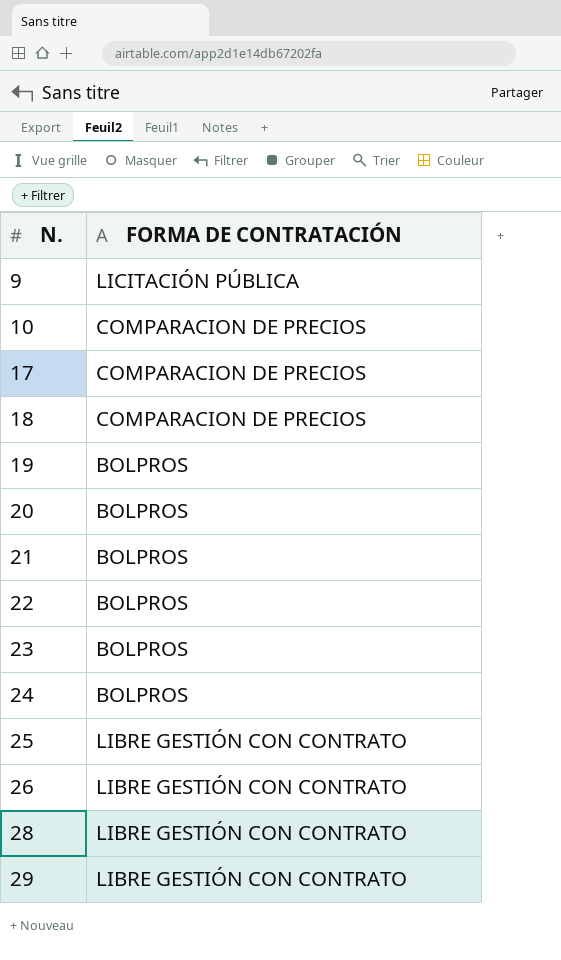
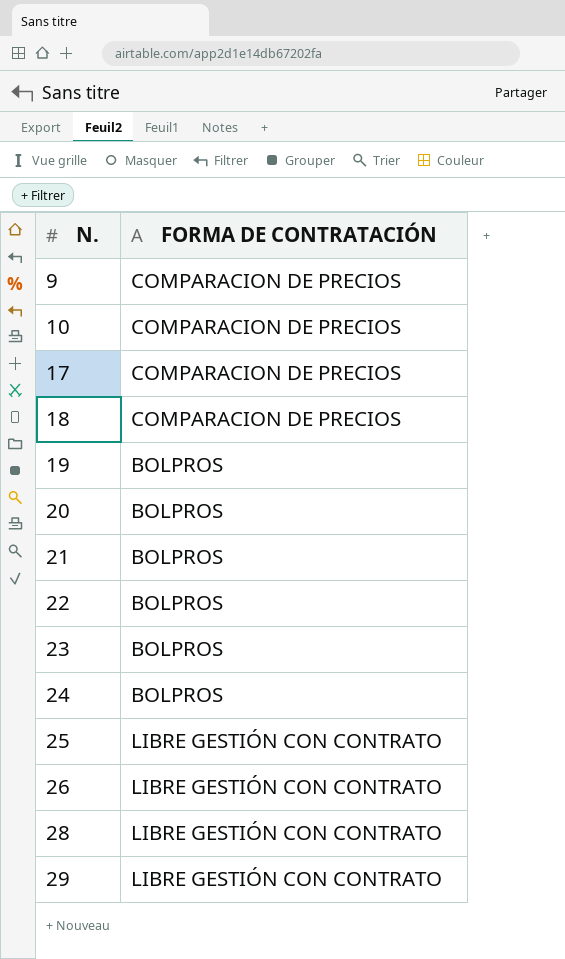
9 | FORMA DE CONTRATACIÓN: LICITACIÓN PÚBLICA -> COMPARACION DE PRECIOS

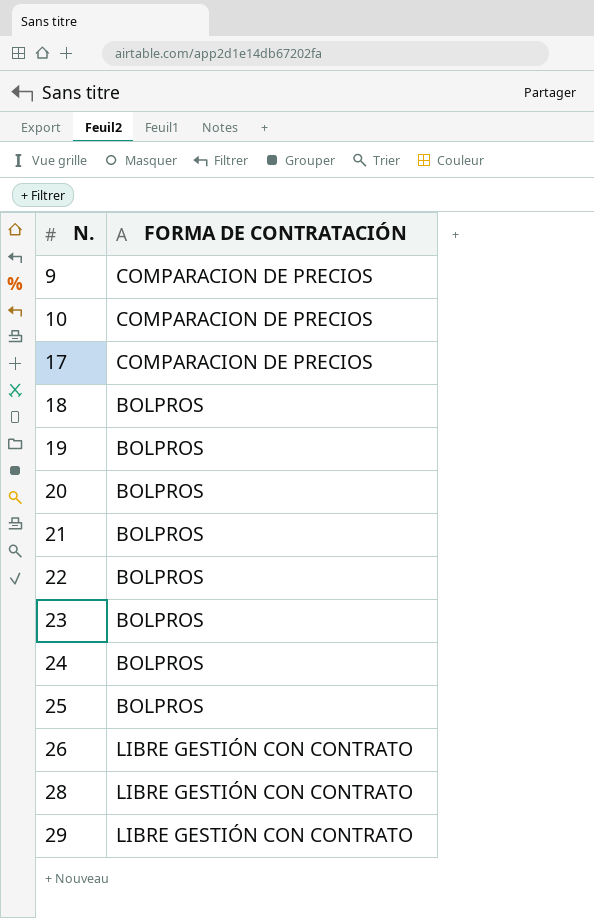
18 | FORMA DE CONTRATACIÓN: COMPARACION DE PRECIOS -> BOLPROS
25 | FORMA DE CONTRATACIÓN: LIBRE GESTIÓN CON CONTRATO -> BOLPROS

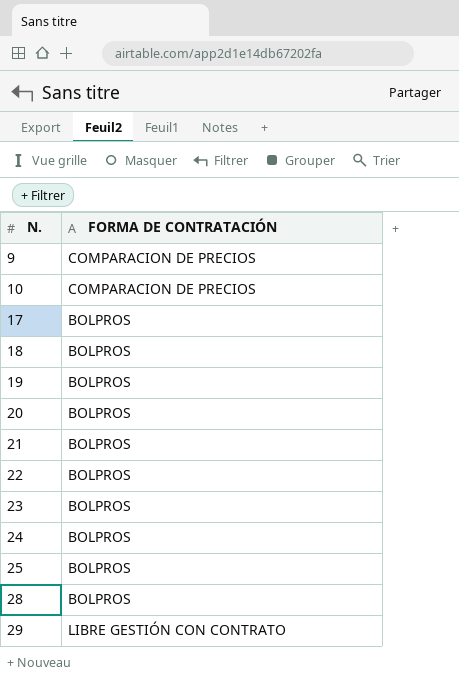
row 26: LIBRE GESTIÓN CON CONTRATO -> none
17 | FORMA DE CONTRATACIÓN: COMPARACION DE PRECIOS -> BOLPROS
28 | FORMA DE CONTRATACIÓN: LIBRE GESTIÓN CON CONTRATO -> BOLPROS

